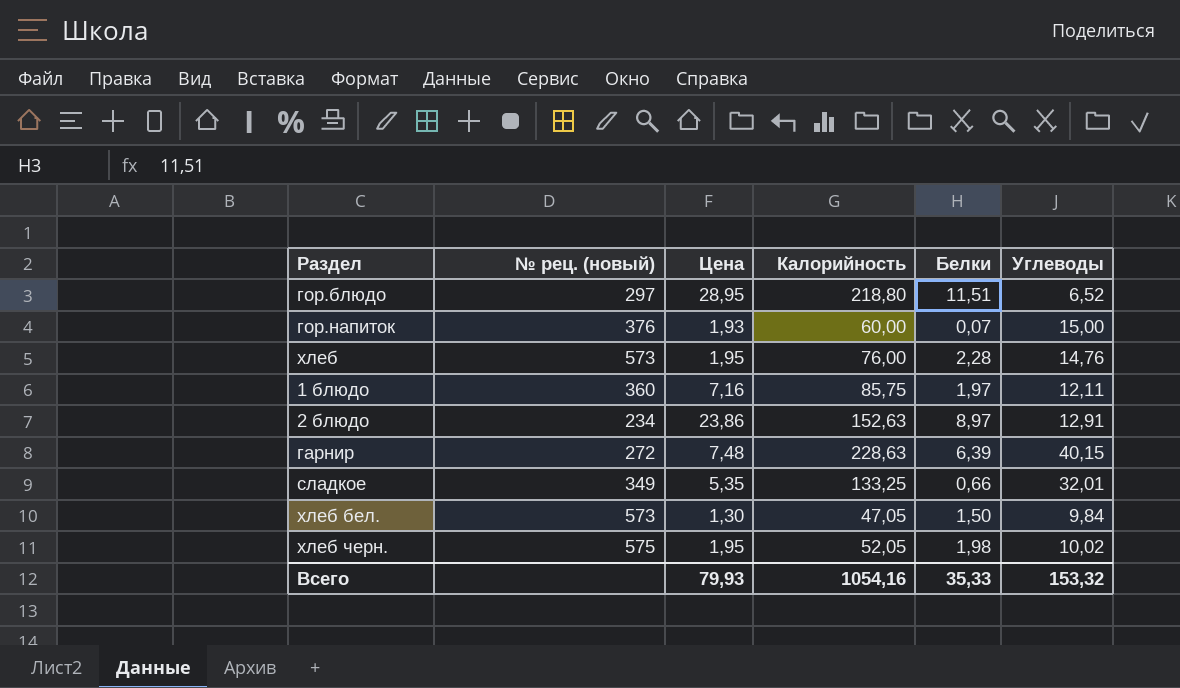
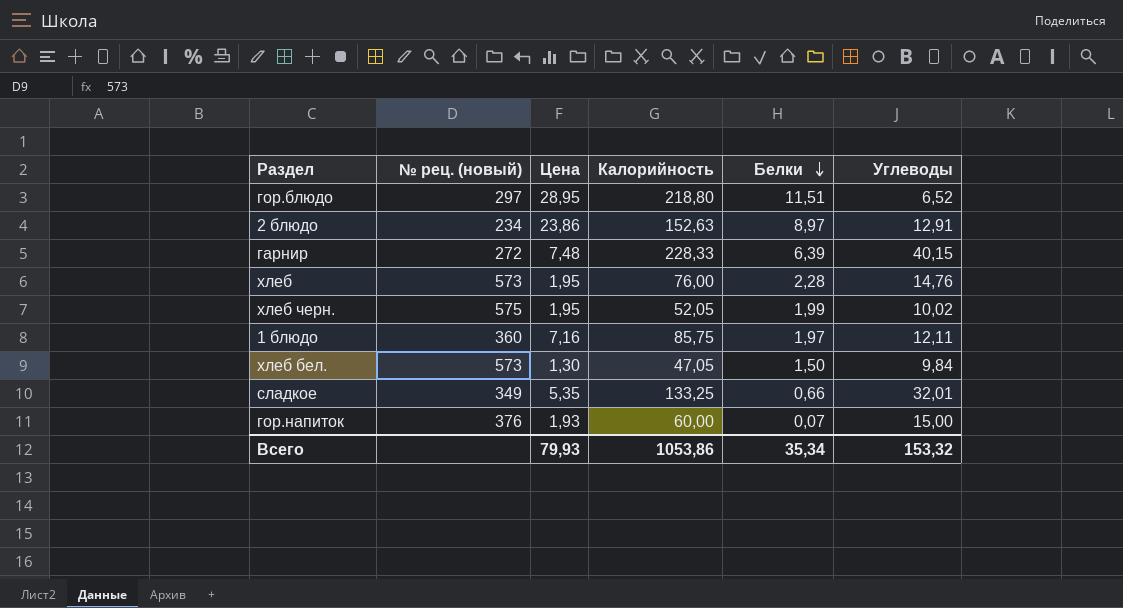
row order: none -> Белки descending
гарнир | Калорийность: 228,63 -> 228,33
хлеб черн. | Белки: 1,98 -> 1,99
Всего | Калорийность: 1054,16 -> 1053,86
Всего | Белки: 35,33 -> 35,34

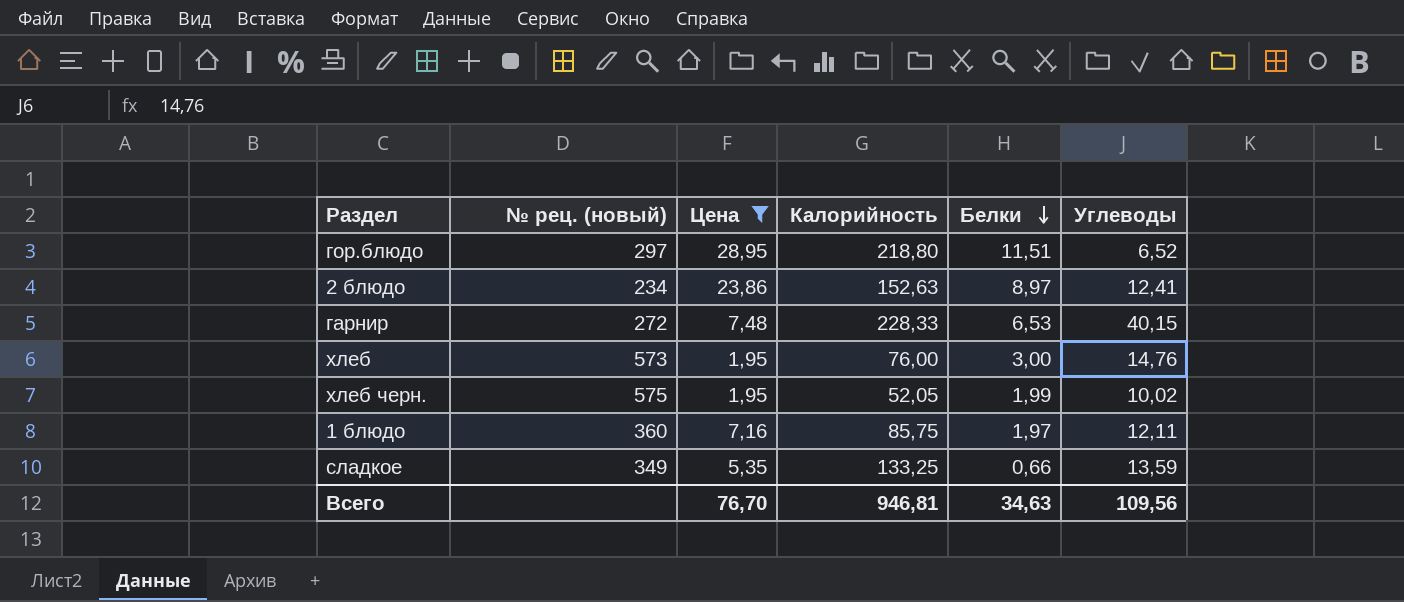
filter: none -> Цена >= 1,95
2 блюдо | Углеводы: 12,91 -> 12,41
гарнир | Белки: 6,39 -> 6,53
хлеб | Белки: 2,28 -> 3,00
сладкое | Углеводы: 32,01 -> 13,59
Всего | Цена: 79,93 -> 76,70
Всего | Калорийность: 1053,86 -> 946,81
Всего | Белки: 35,34 -> 34,63
Всего | Углеводы: 153,32 -> 109,56

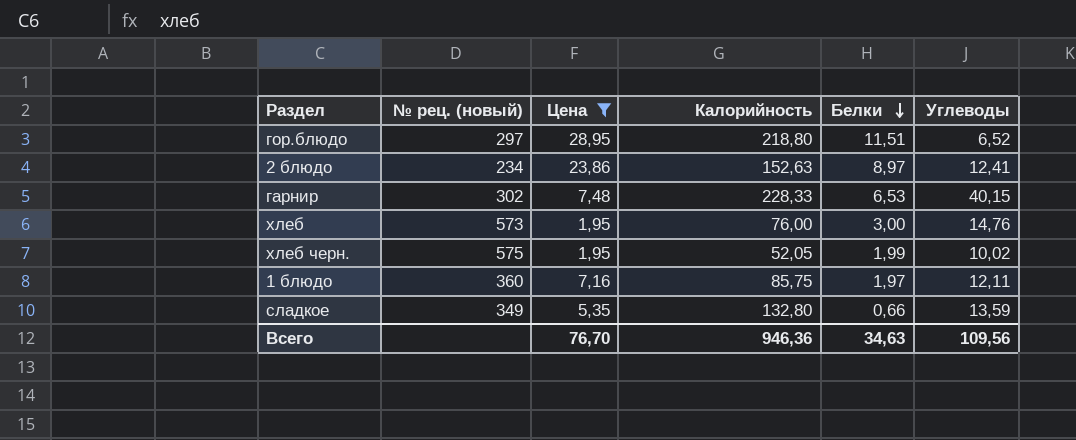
гарнир | № рец. (новый): 272 -> 302
сладкое | Калорийность: 133,25 -> 132,80
Всего | Калорийность: 946,81 -> 946,36

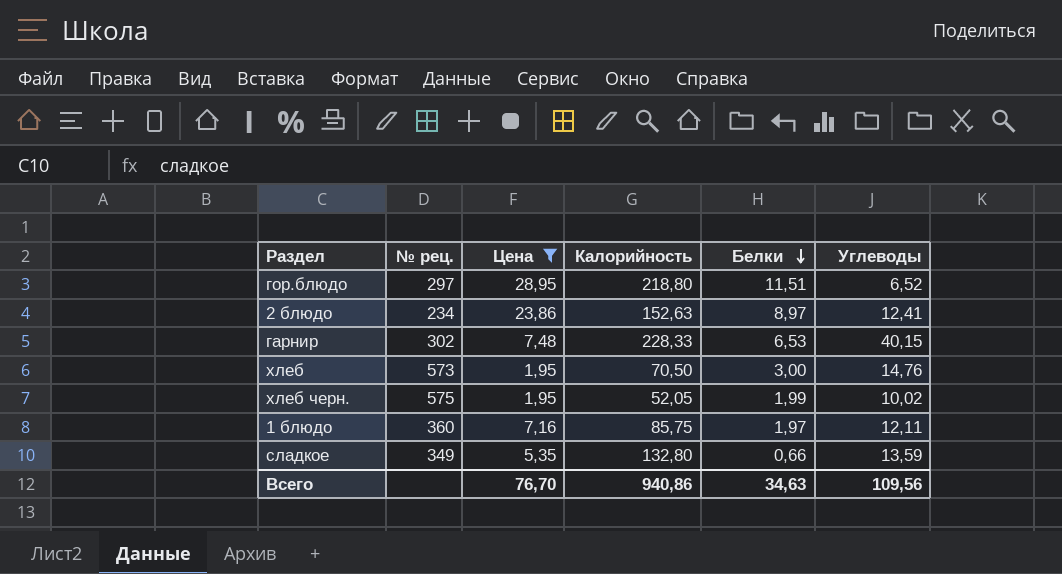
column name: № рец. (новый) -> № рец.
хлеб | Калорийность: 76,00 -> 70,50
Всего | Калорийность: 946,36 -> 940,86

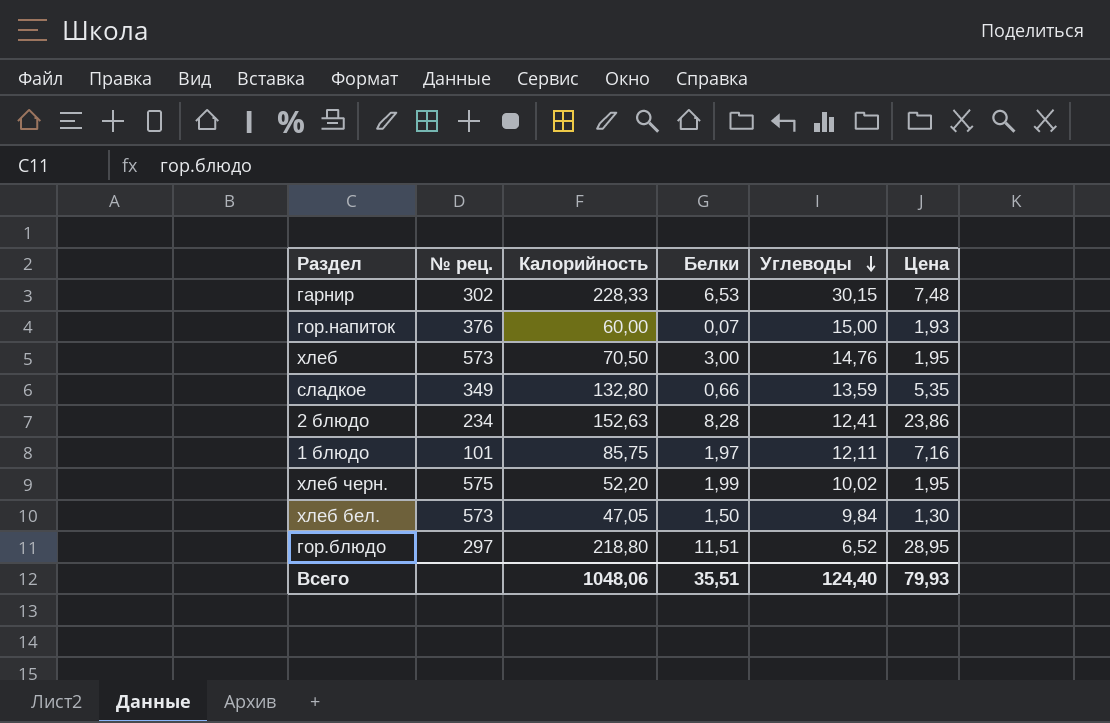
filter: Цена >= 1,95 -> none
row order: Белки descending -> Углеводы descending
column Цена | position: 3 -> 6
гарнир | Углеводы: 40,15 -> 30,15
2 блюдо | Белки: 8,97 -> 8,28
1 блюдо | № рец.: 360 -> 101
хлеб черн. | Калорийность: 52,05 -> 52,20
Всего | Калорийность: 940,86 -> 1048,06
Всего | Белки: 34,63 -> 35,51
Всего | Углеводы: 109,56 -> 124,40
Всего | Цена: 76,70 -> 79,93

